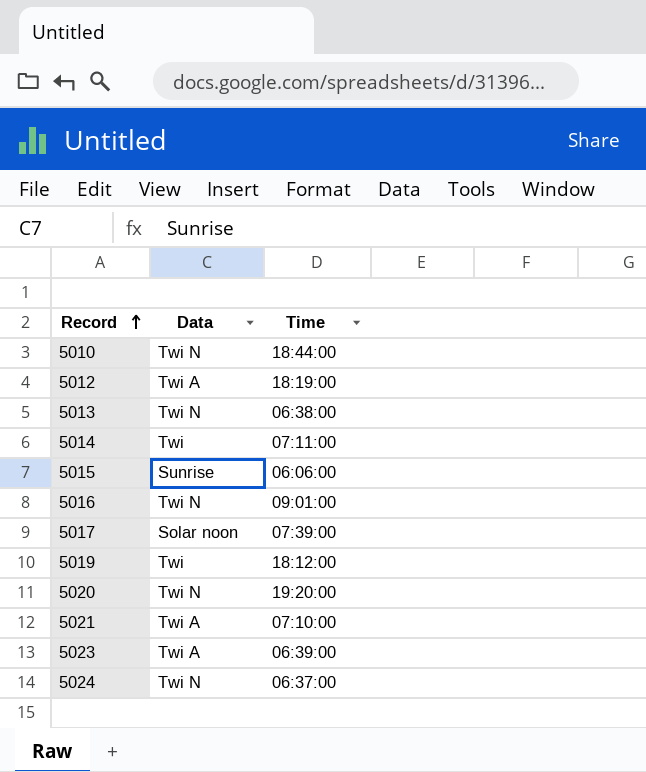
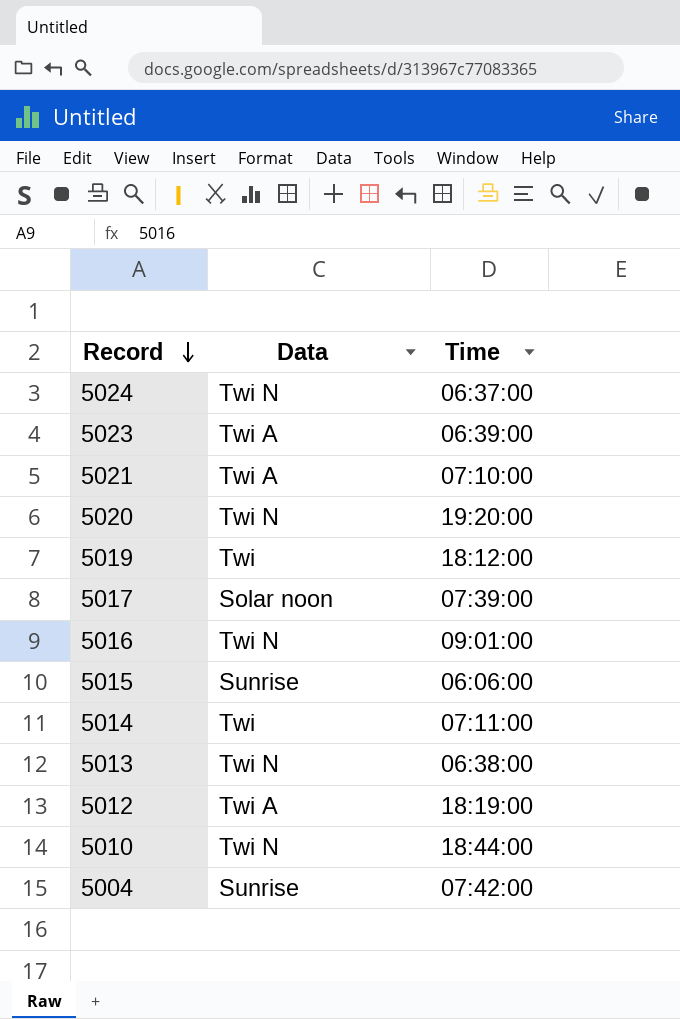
row order: Record ascending -> Record descending
row 5004: none -> Sunrise | 07:42:00

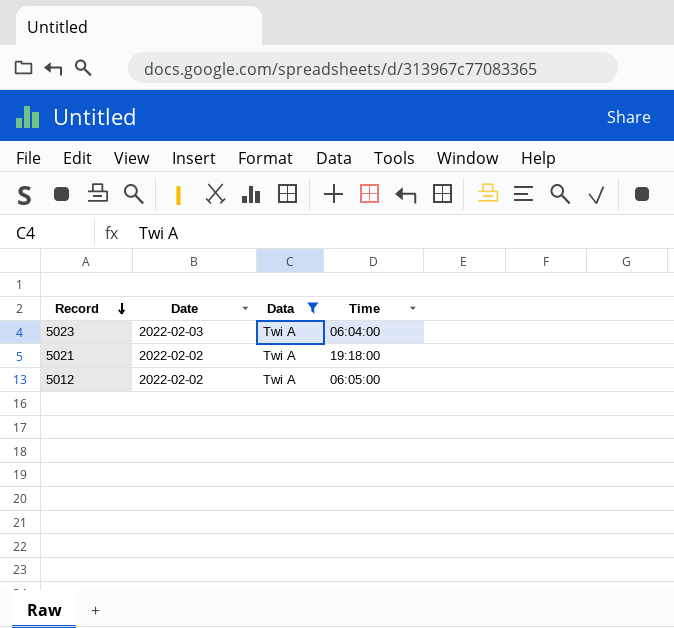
filter: none -> Data = Twi A
column Date | position: none -> 2
5023 | Time: 06:39:00 -> 06:04:00
5021 | Time: 07:10:00 -> 19:18:00
5012 | Time: 18:19:00 -> 06:05:00

